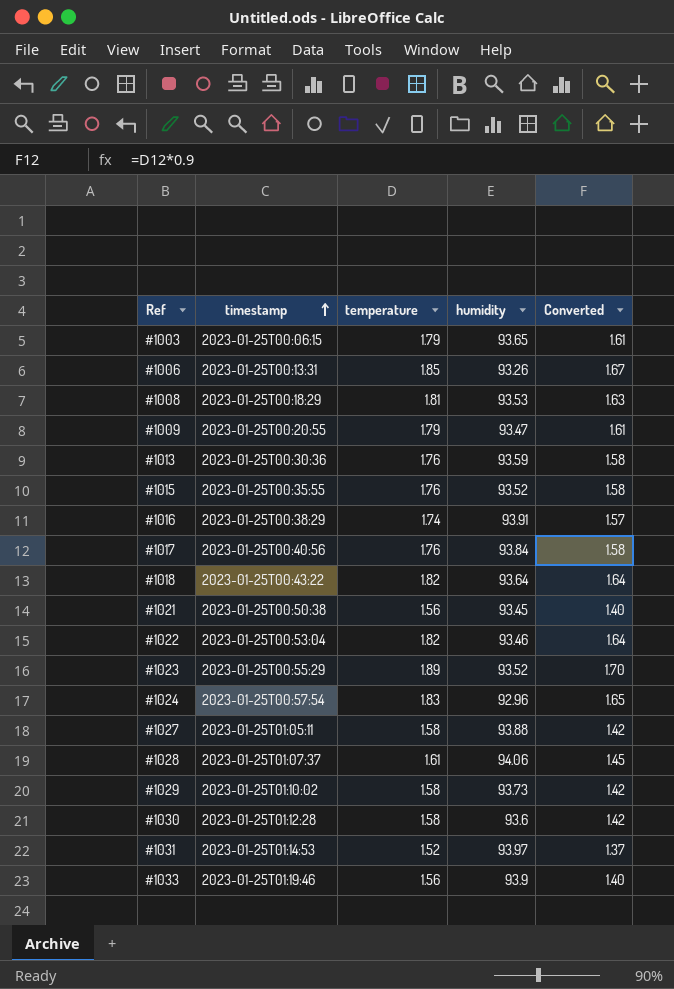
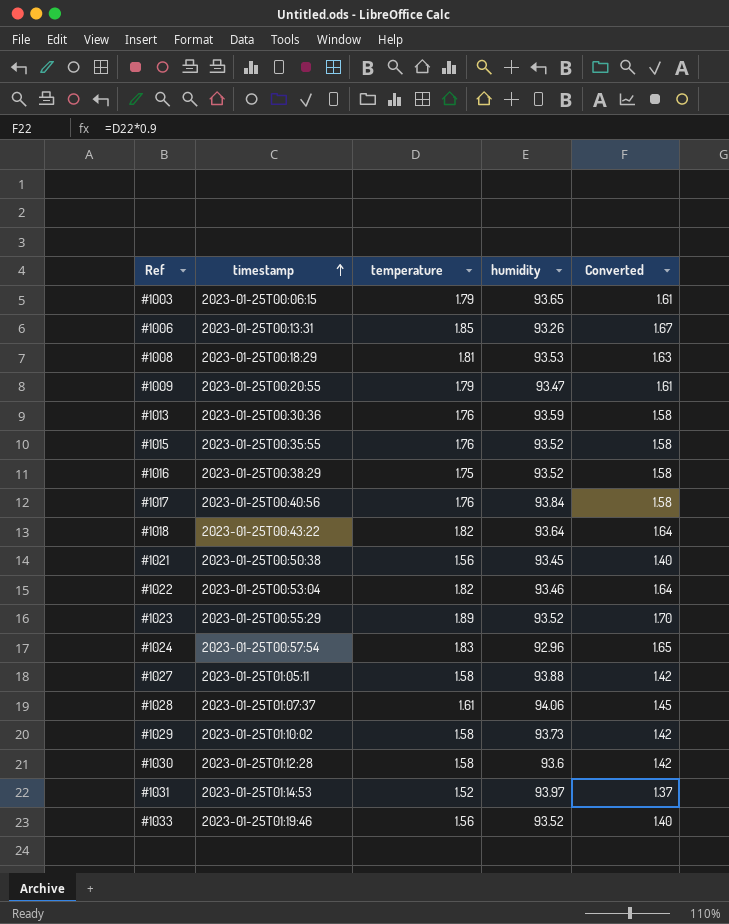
#1016 | temperature: 1.74 -> 1.75
#1016 | humidity: 93.91 -> 93.52
#1016 | Converted: 1.57 -> 1.58
#1033 | humidity: 93.9 -> 93.52

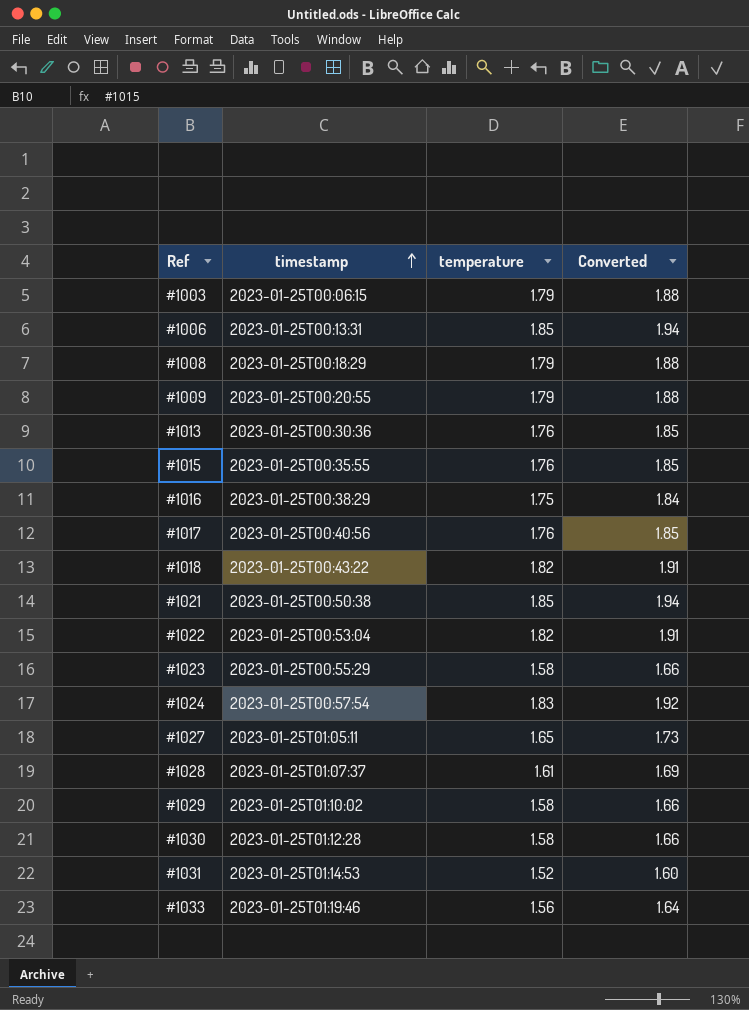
column humidity | position: 4 -> none
column Converted | formula: [temperature] * 0.9 -> [temperature] * 1.05
#1008 | temperature: 1.81 -> 1.79
#1021 | temperature: 1.56 -> 1.85
#1023 | temperature: 1.89 -> 1.58
#1027 | temperature: 1.58 -> 1.65

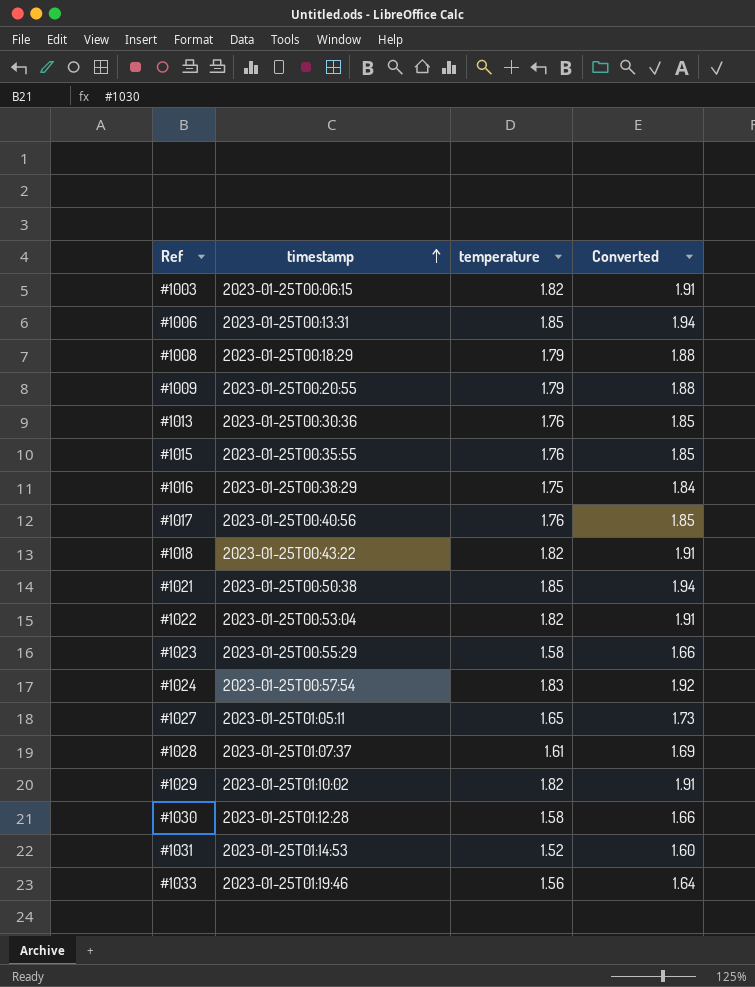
#1003 | temperature: 1.79 -> 1.82
#1003 | Converted: 1.88 -> 1.91
#1029 | temperature: 1.58 -> 1.82
#1029 | Converted: 1.66 -> 1.91

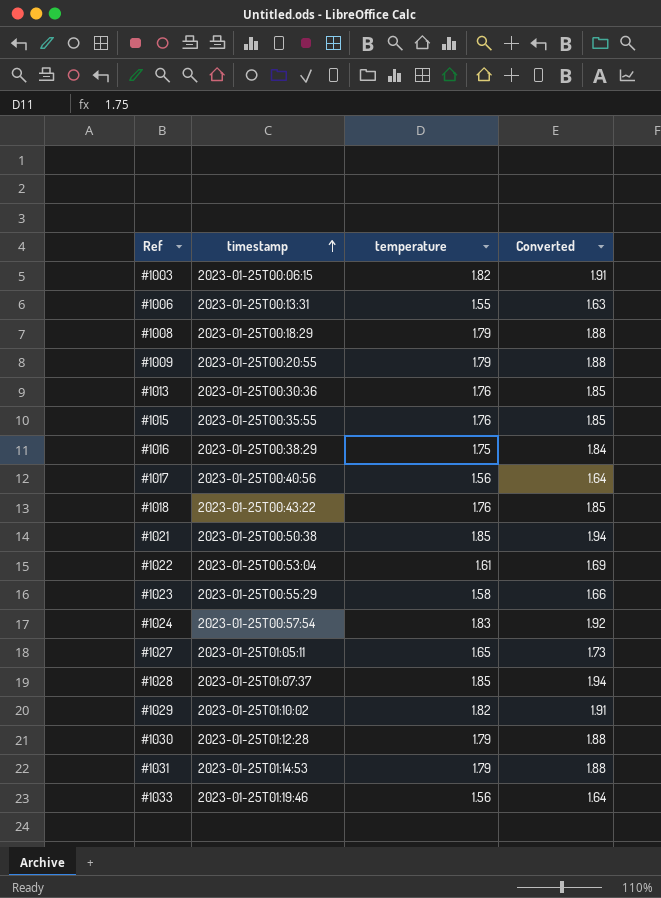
#1006 | temperature: 1.85 -> 1.55
#1006 | Converted: 1.94 -> 1.63
#1017 | temperature: 1.76 -> 1.56
#1017 | Converted: 1.85 -> 1.64
#1018 | temperature: 1.82 -> 1.76
#1018 | Converted: 1.91 -> 1.85
#1022 | temperature: 1.82 -> 1.61
#1022 | Converted: 1.91 -> 1.69
#1028 | temperature: 1.61 -> 1.85
#1028 | Converted: 1.69 -> 1.94
#1030 | temperature: 1.58 -> 1.79
#1030 | Converted: 1.66 -> 1.88
#1031 | temperature: 1.52 -> 1.79
#1031 | Converted: 1.60 -> 1.88

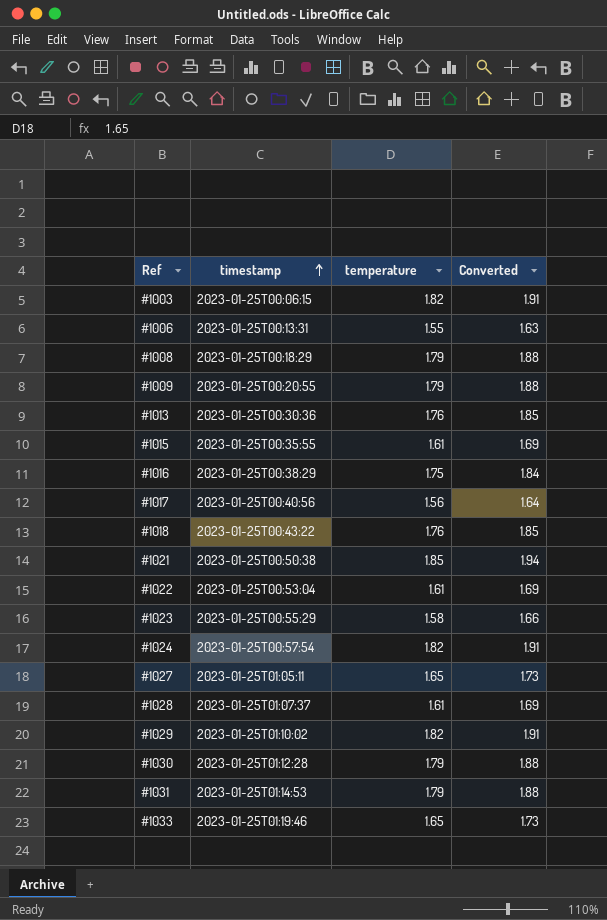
#1015 | temperature: 1.76 -> 1.61
#1015 | Converted: 1.85 -> 1.69
#1024 | temperature: 1.83 -> 1.82
#1024 | Converted: 1.92 -> 1.91
#1028 | temperature: 1.85 -> 1.61
#1028 | Converted: 1.94 -> 1.69
#1033 | temperature: 1.56 -> 1.65
#1033 | Converted: 1.64 -> 1.73

